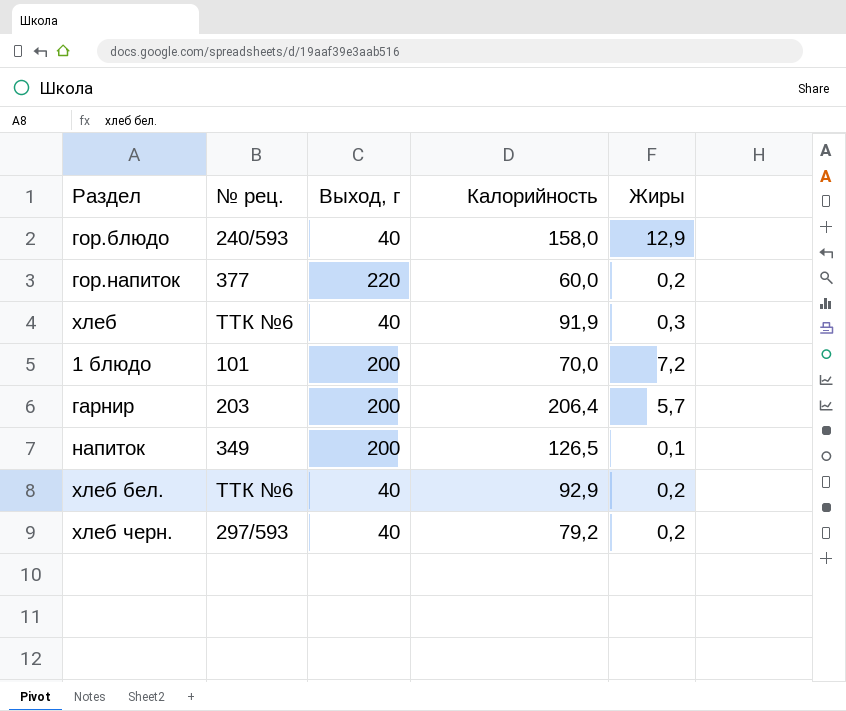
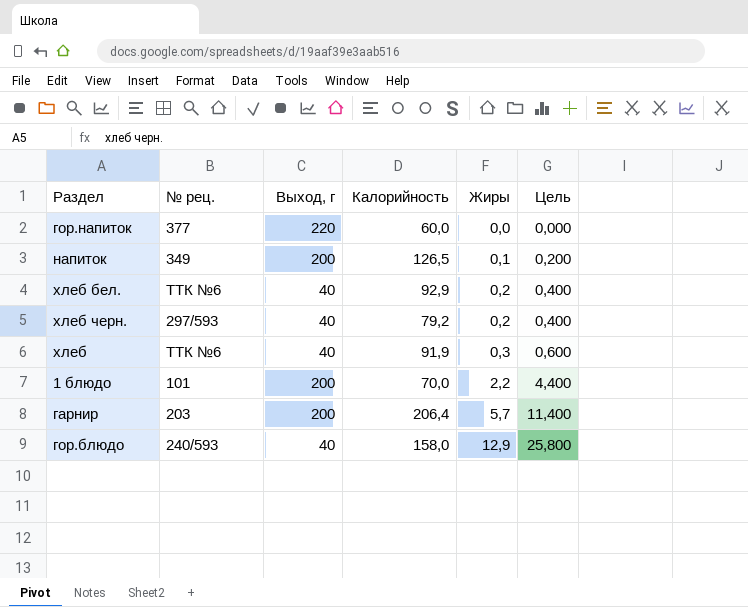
row order: none -> Жиры ascending
column Цель | formula: none -> [Жиры] * 2
гор.напиток | Жиры: 0,2 -> 0,0
1 блюдо | Жиры: 7,2 -> 2,2

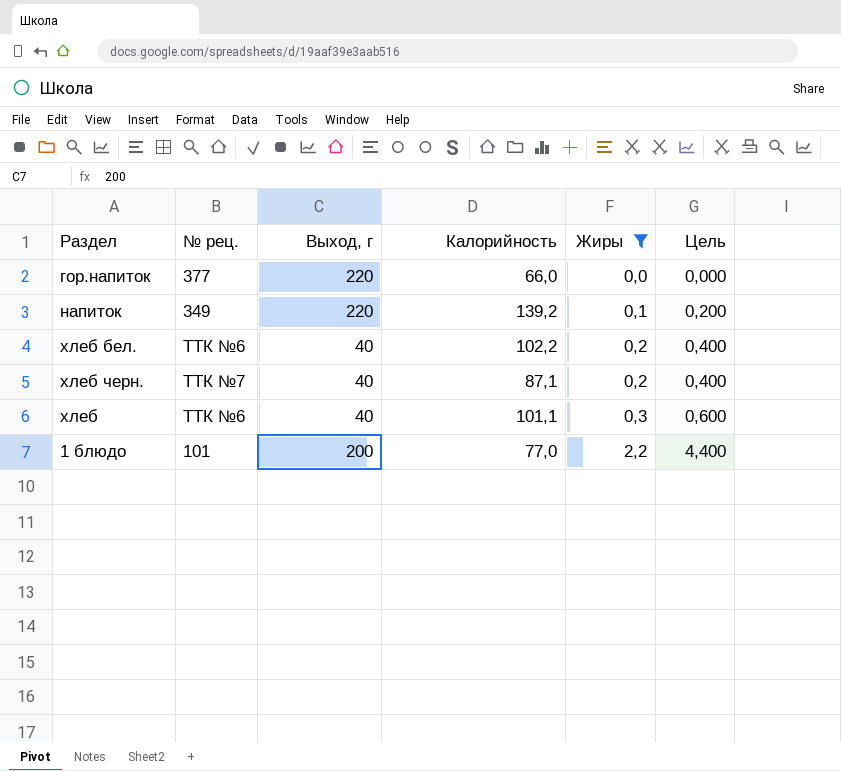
filter: none -> Жиры <= 2,2
гор.напиток | Калорийность: 60,0 -> 66,0
напиток | Выход, г: 200 -> 220
напиток | Калорийность: 126,5 -> 139,2
хлеб бел. | Калорийность: 92,9 -> 102,2
хлеб черн. | № рец.: 297/593 -> ТТК №7
хлеб черн. | Калорийность: 79,2 -> 87,1
хлеб | Калорийность: 91,9 -> 101,1
1 блюдо | Калорийность: 70,0 -> 77,0

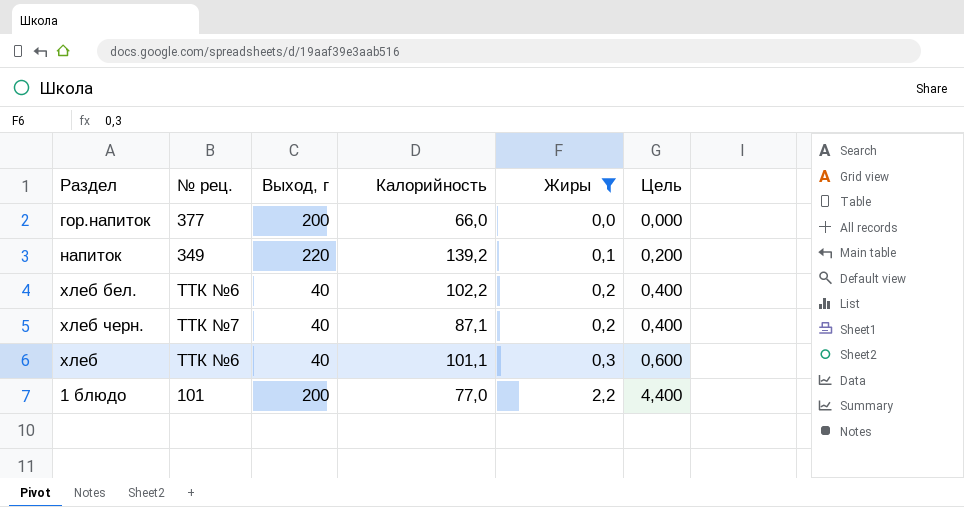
гор.напиток | Выход, г: 220 -> 200

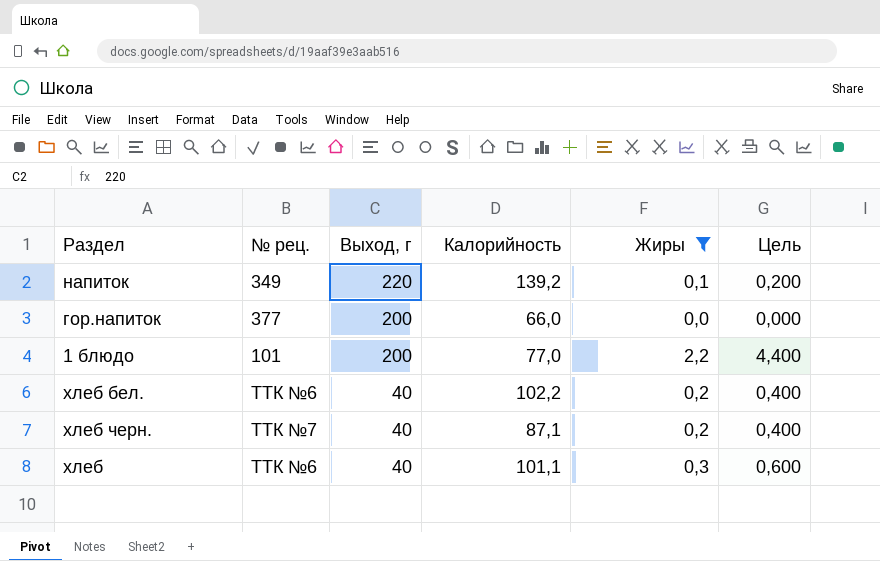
row order: Жиры ascending -> Выход, г descending

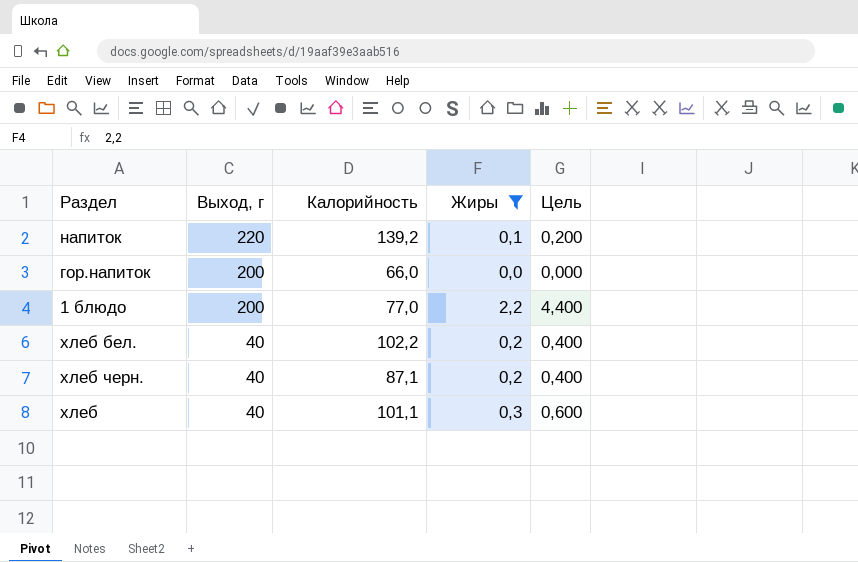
column № рец. | position: 2 -> none

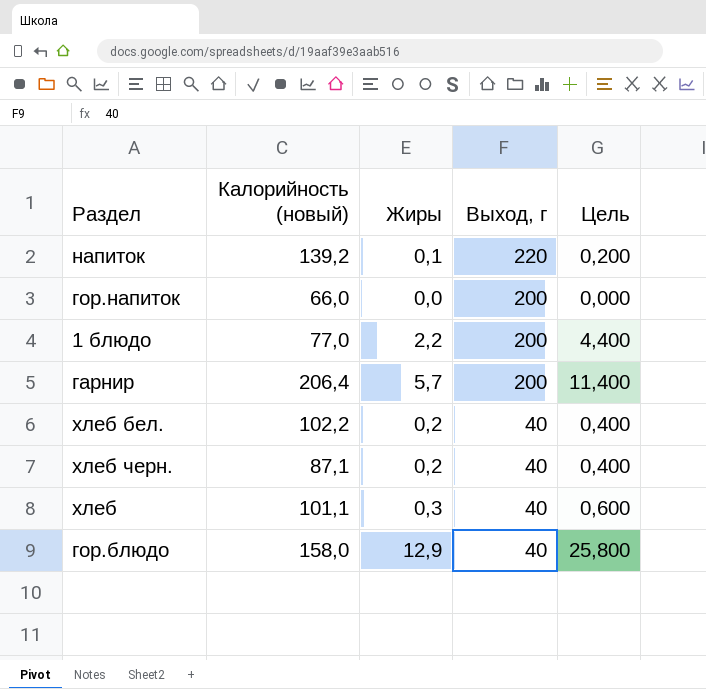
filter: Жиры <= 2,2 -> none
column name: Калорийность -> Калорийность (новый)
column Выход, г | position: 2 -> 4

